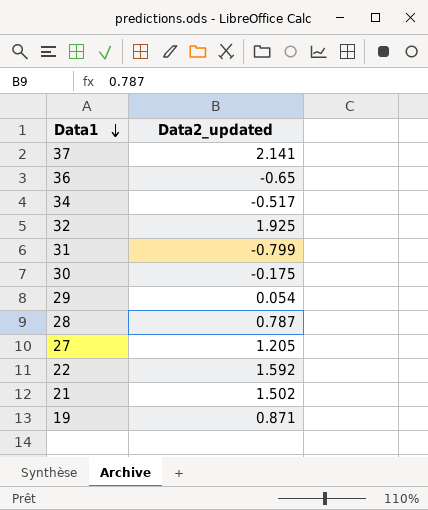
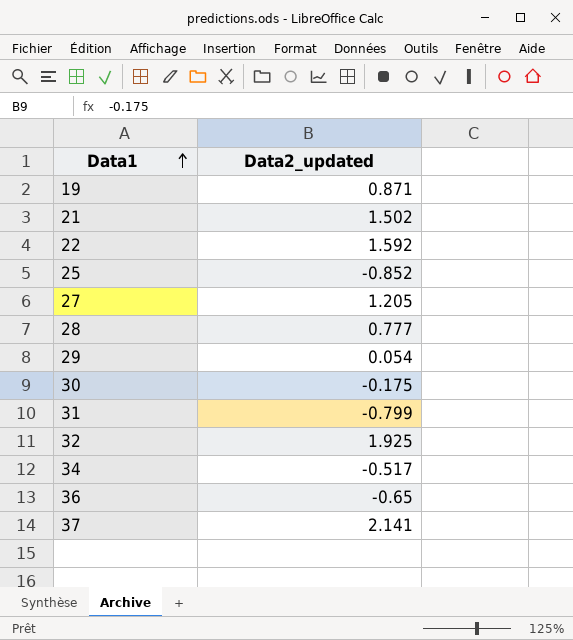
row order: Data1 descending -> Data1 ascending
row 25: none -> -0.852
28 | Data2_updated: 0.787 -> 0.777

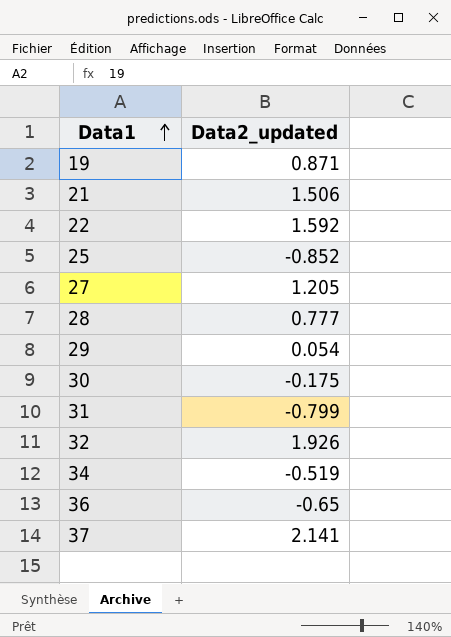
21 | Data2_updated: 1.502 -> 1.506
32 | Data2_updated: 1.925 -> 1.926
34 | Data2_updated: -0.517 -> -0.519

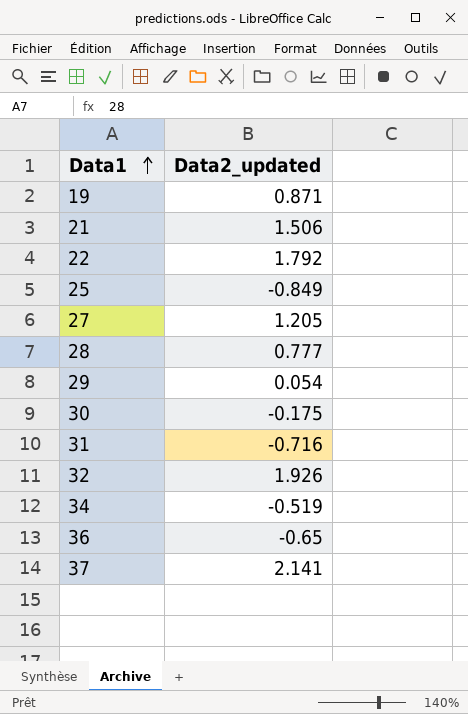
22 | Data2_updated: 1.592 -> 1.792
25 | Data2_updated: -0.852 -> -0.849
31 | Data2_updated: -0.799 -> -0.716

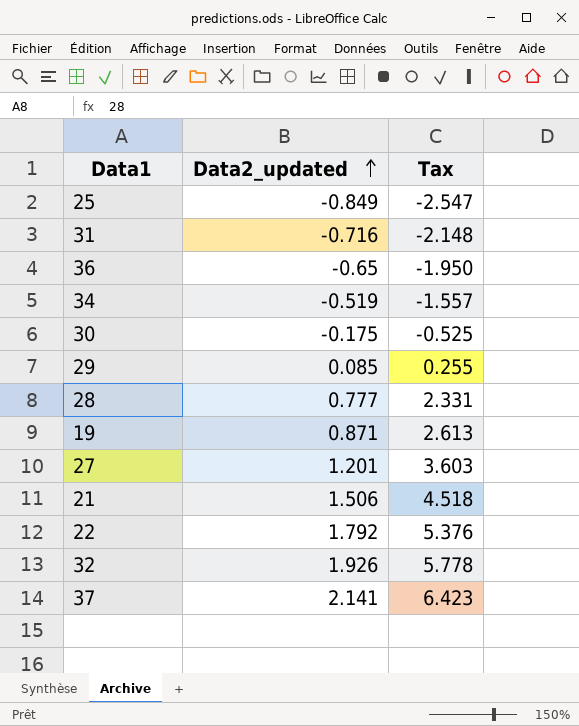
row order: Data1 ascending -> Data2_updated ascending
column Tax | formula: none -> [Data2_updated] * 3
29 | Data2_updated: 0.054 -> 0.085
27 | Data2_updated: 1.205 -> 1.201

